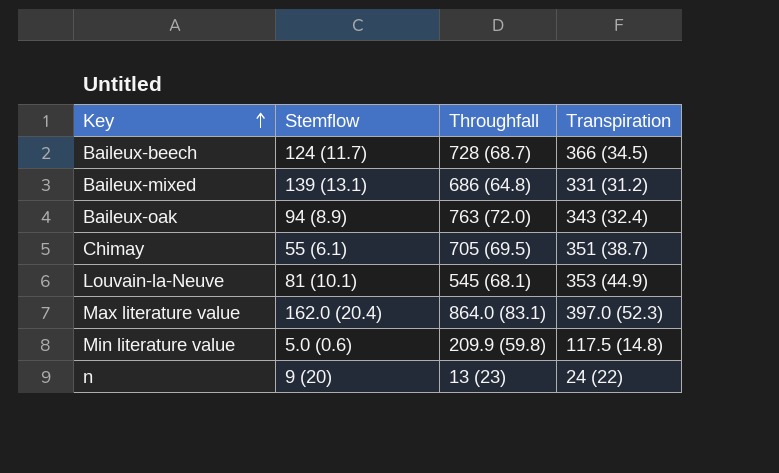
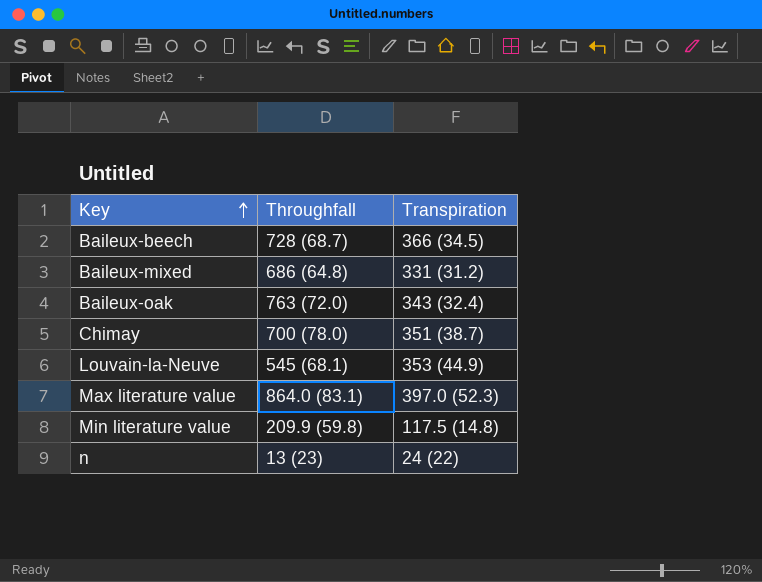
column Stemflow | position: 2 -> none
Chimay | Throughfall: 705 (69.5) -> 700 (78.0)

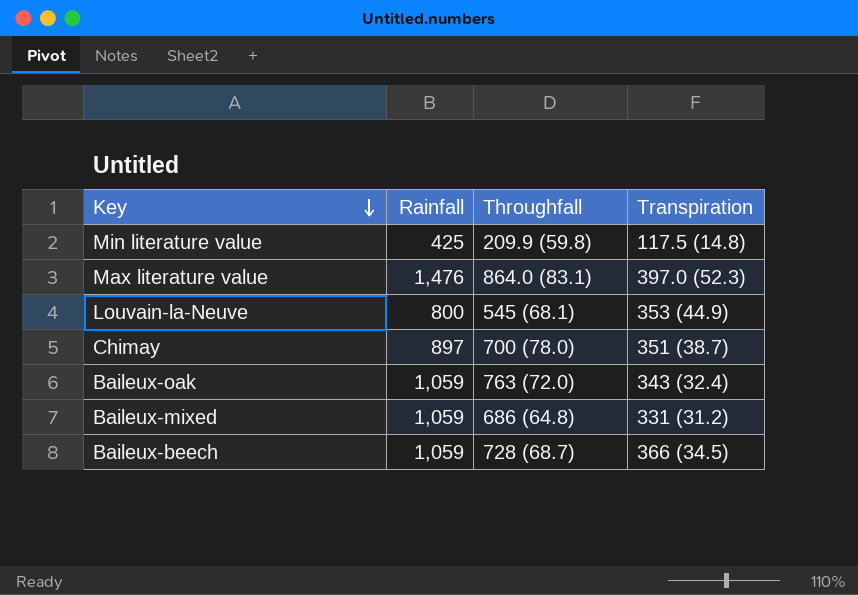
row order: Key ascending -> Key descending
column Rainfall | position: none -> 2
row n: 13 (23) | 24 (22) -> none

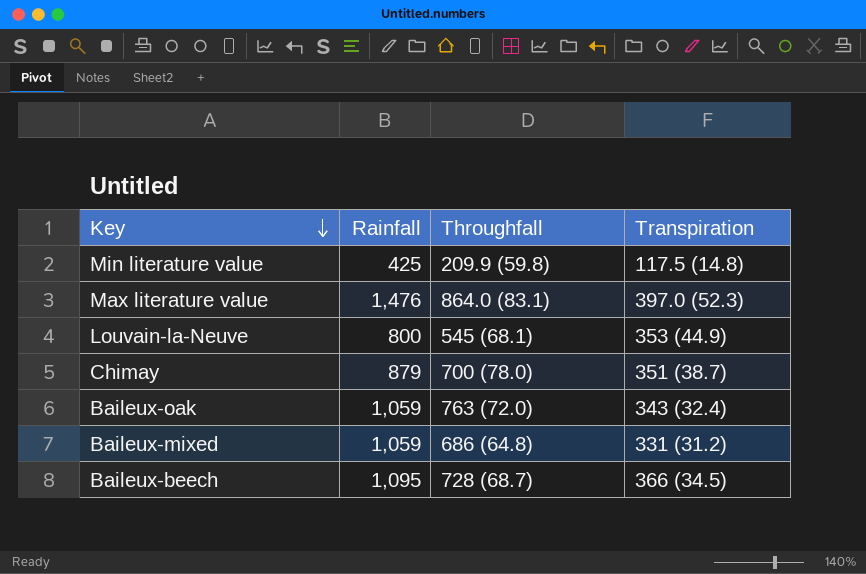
Chimay | Rainfall: 897 -> 879
Baileux-beech | Rainfall: 1,059 -> 1,095

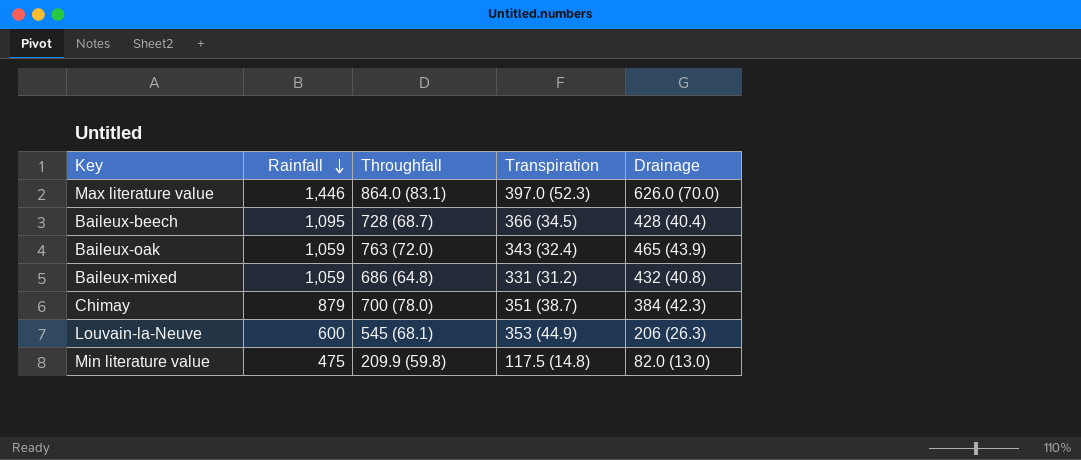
row order: Key descending -> Rainfall descending
column Drainage | position: none -> 5
Max literature value | Rainfall: 1,476 -> 1,446
Louvain-la-Neuve | Rainfall: 800 -> 600
Min literature value | Rainfall: 425 -> 475

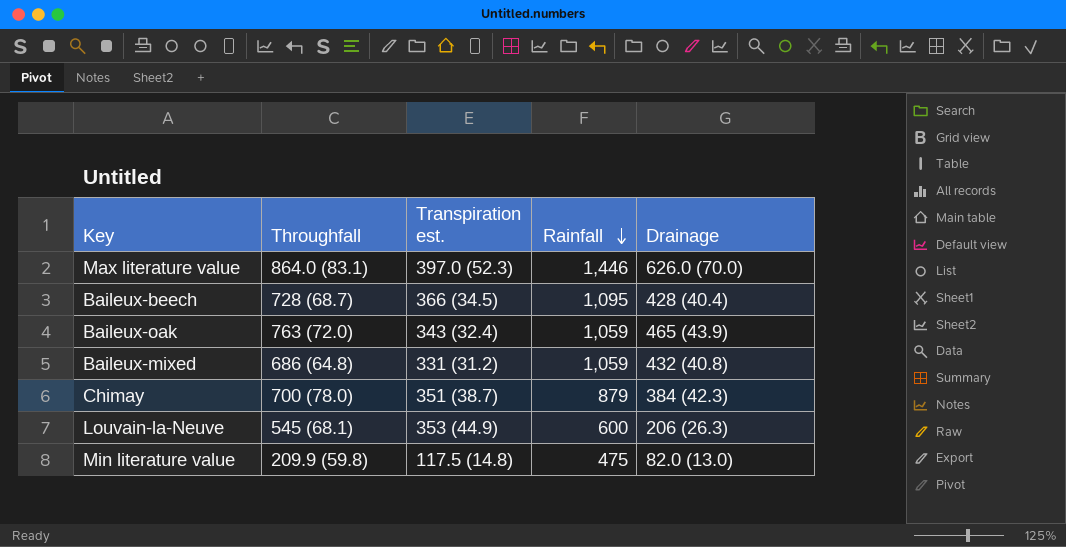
column name: Transpiration -> Transpiration est.
column Rainfall | position: 2 -> 4

